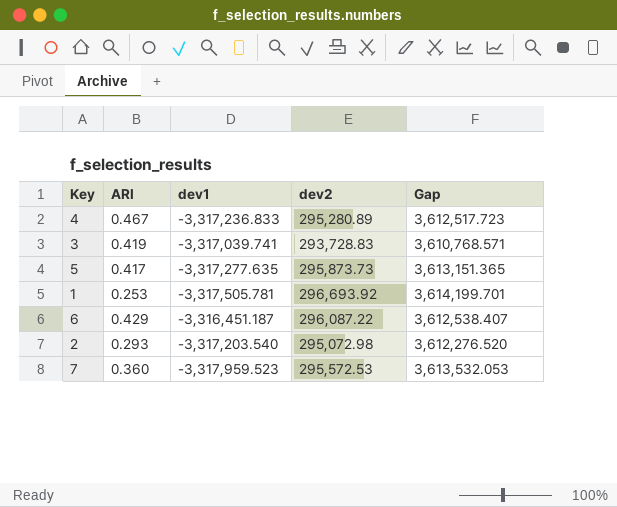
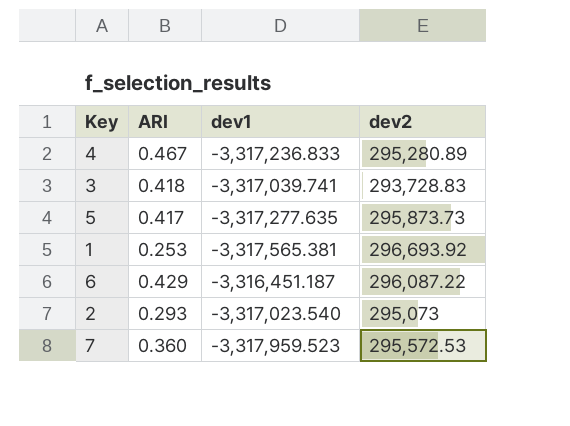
column Gap | formula: [dev2] - [dev1] -> none
3 | ARI: 0.419 -> 0.418
1 | dev1: -3,317,505.781 -> -3,317,565.381
2 | dev1: -3,317,203.540 -> -3,317,023.540
2 | dev2: 295,072.98 -> 295,073

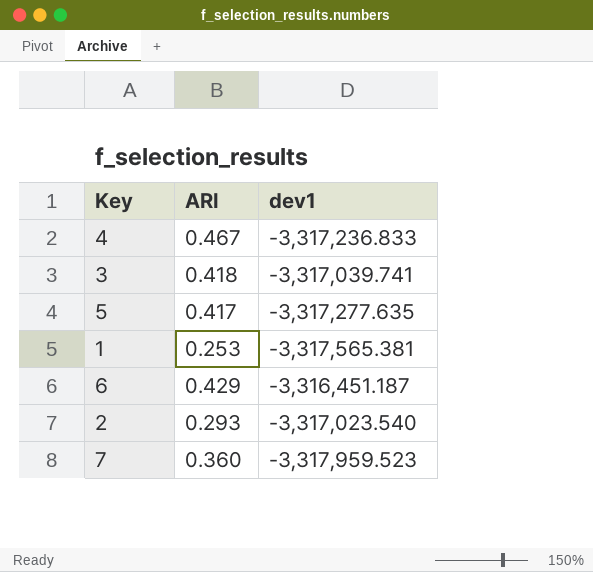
column dev2 | position: 4 -> none

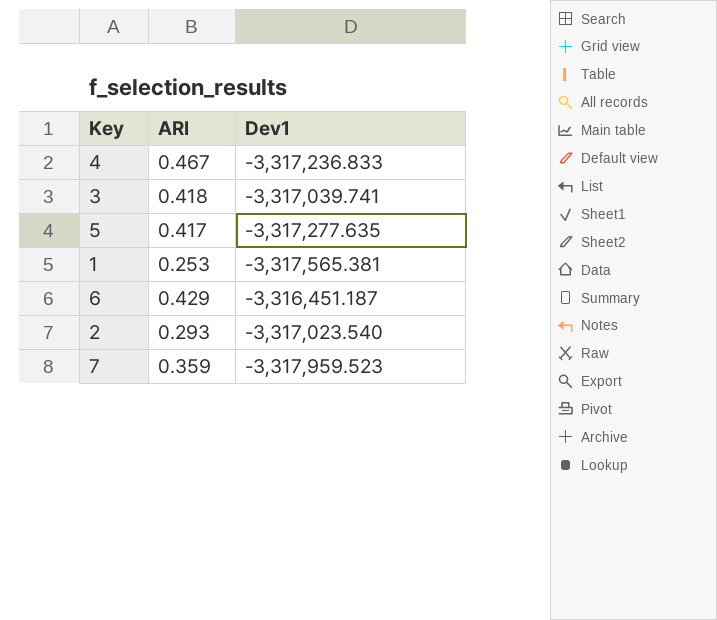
column name: dev1 -> Dev1
7 | ARI: 0.360 -> 0.359

